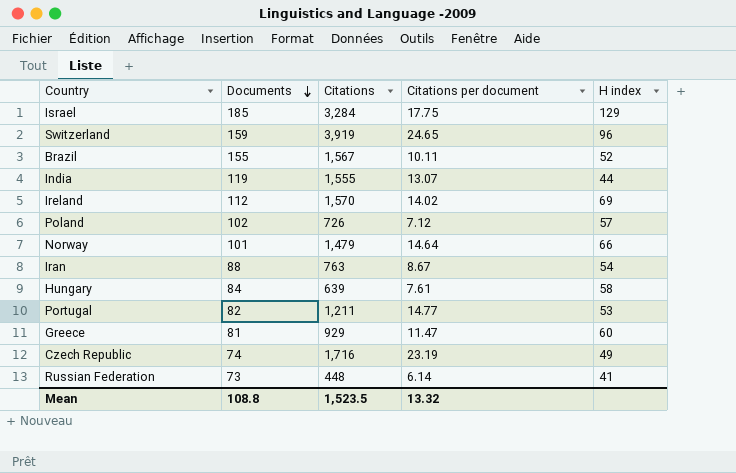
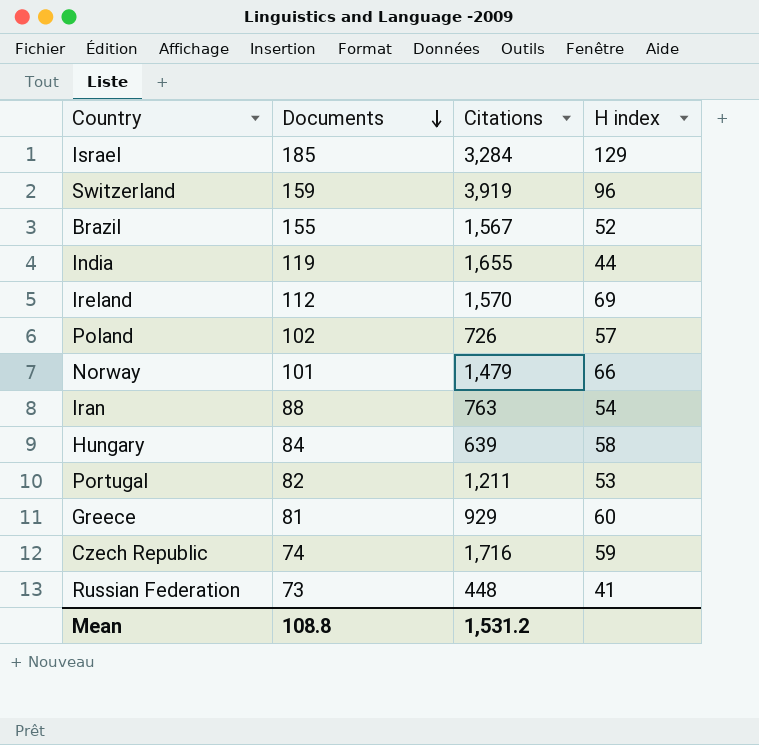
column Citations per document | formula: [Citations] / [Documents] -> none
India | Citations: 1,555 -> 1,655
Czech Republic | H index: 49 -> 59
Mean | Citations: 1,523.5 -> 1,531.2

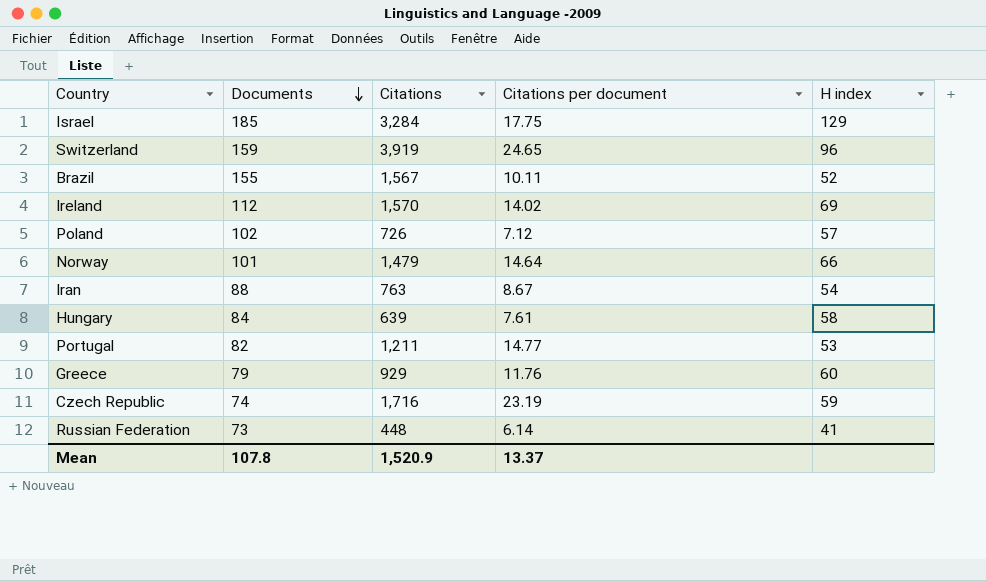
column Citations per document | formula: none -> [Citations] / [Documents]
row India: 119 | 1,655 | 44 -> none
Greece | Documents: 81 -> 79
Mean | Documents: 108.8 -> 107.8
Mean | Citations: 1,531.2 -> 1,520.9

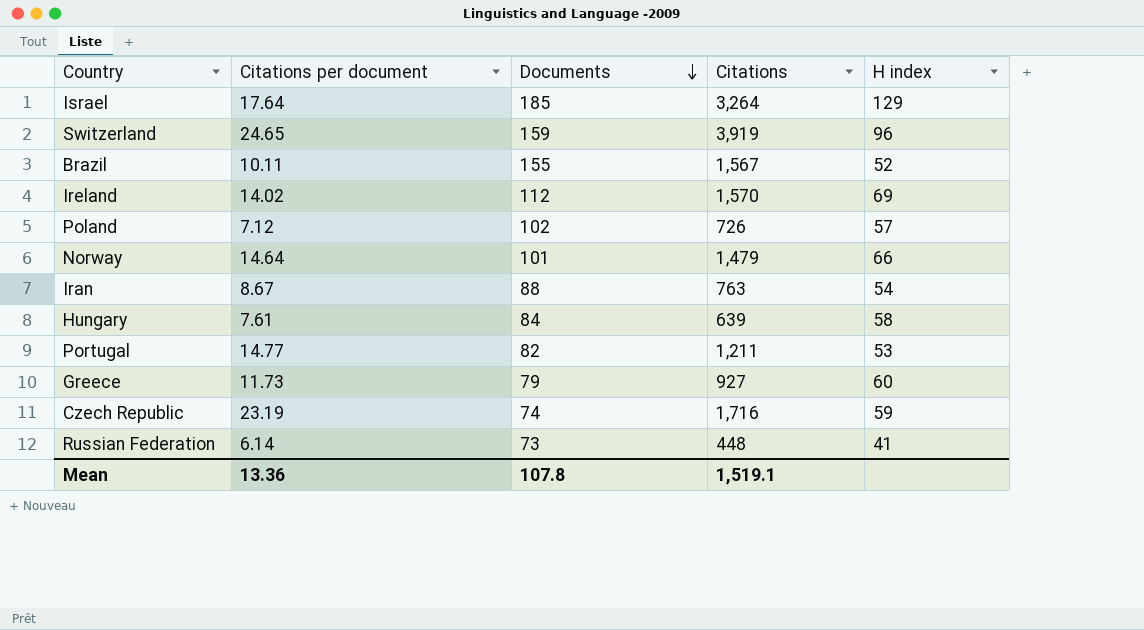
column Citations per document | position: 4 -> 2
Israel | Citations per document: 17.75 -> 17.64
Israel | Citations: 3,284 -> 3,264
Greece | Citations per document: 11.76 -> 11.73
Greece | Citations: 929 -> 927
Mean | Citations per document: 13.37 -> 13.36
Mean | Citations: 1,520.9 -> 1,519.1

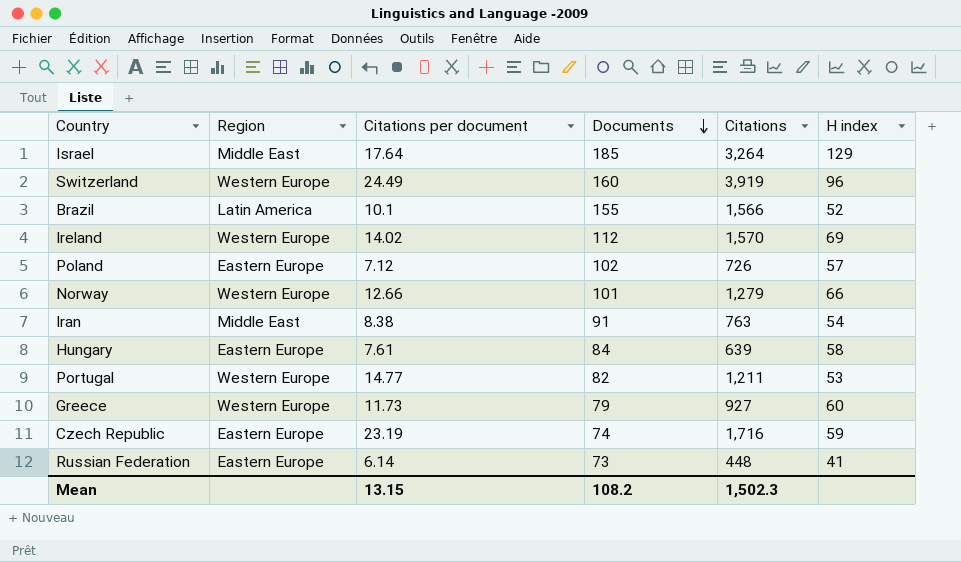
column Region | position: none -> 2
Switzerland | Citations per document: 24.65 -> 24.49
Switzerland | Documents: 159 -> 160
Brazil | Citations per document: 10.11 -> 10.1
Brazil | Citations: 1,567 -> 1,566
Norway | Citations per document: 14.64 -> 12.66
Norway | Citations: 1,479 -> 1,279
Iran | Citations per document: 8.67 -> 8.38
Iran | Documents: 88 -> 91
Mean | Citations per document: 13.36 -> 13.15
Mean | Documents: 107.8 -> 108.2
Mean | Citations: 1,519.1 -> 1,502.3

